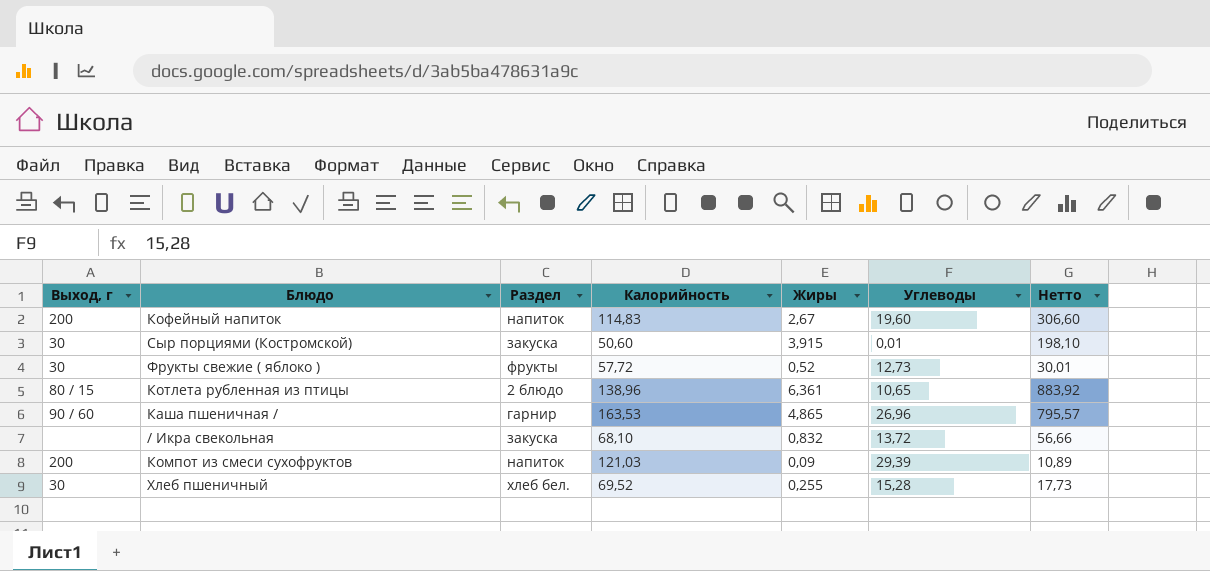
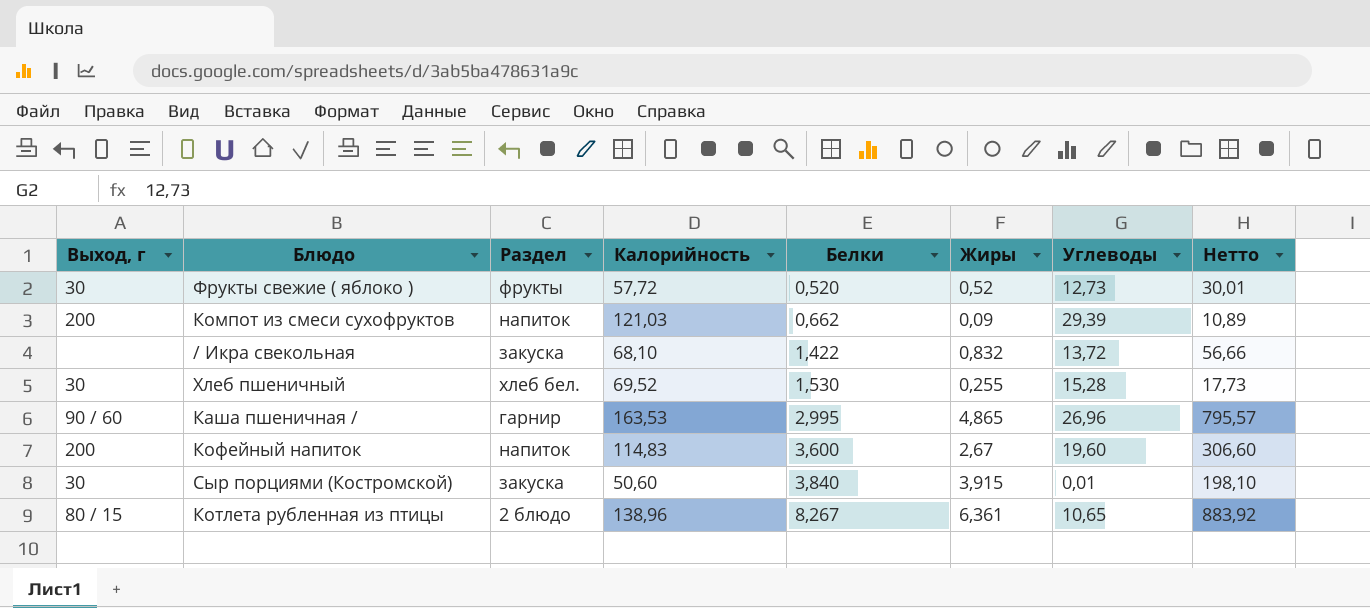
row order: none -> Белки ascending
column Белки | position: none -> 5

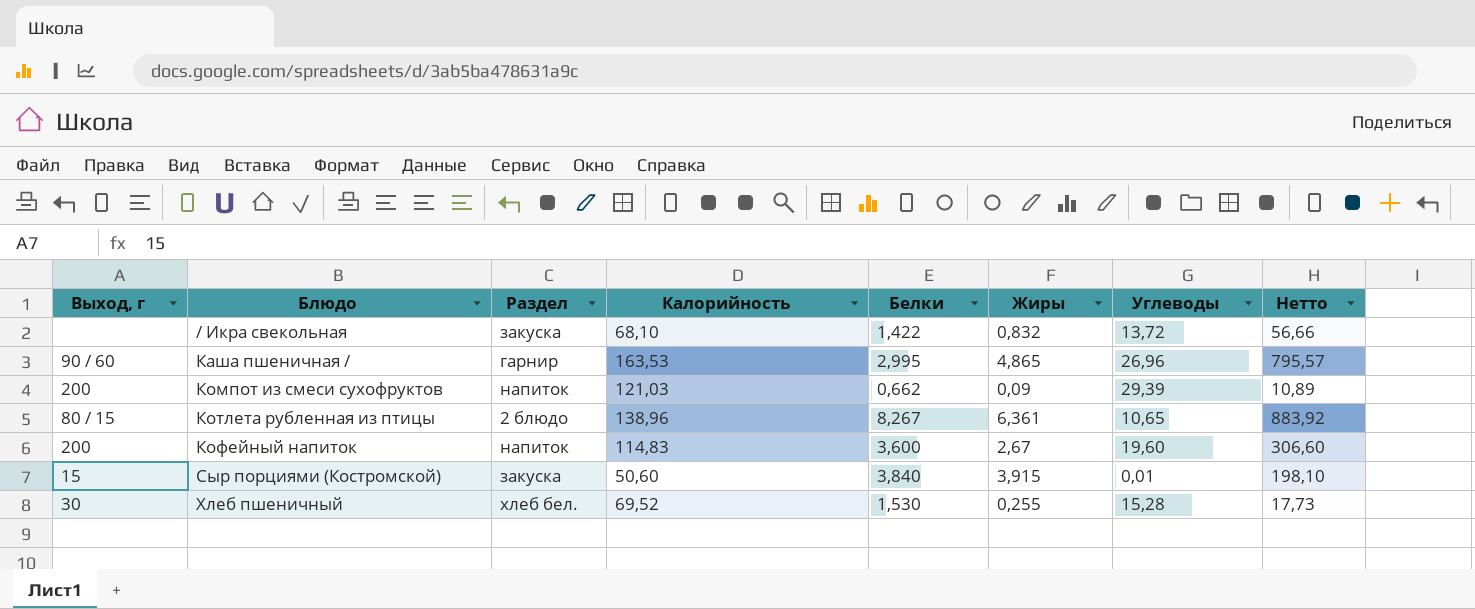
row order: Белки ascending -> Блюдо ascending
row Фрукты свежие ( яблоко ): 30 | фрукты | 57,72 | 0,520 | 0,52 | 12,73 | 30,01 -> none
Сыр порциями (Костромской) | Выход, г: 30 -> 15

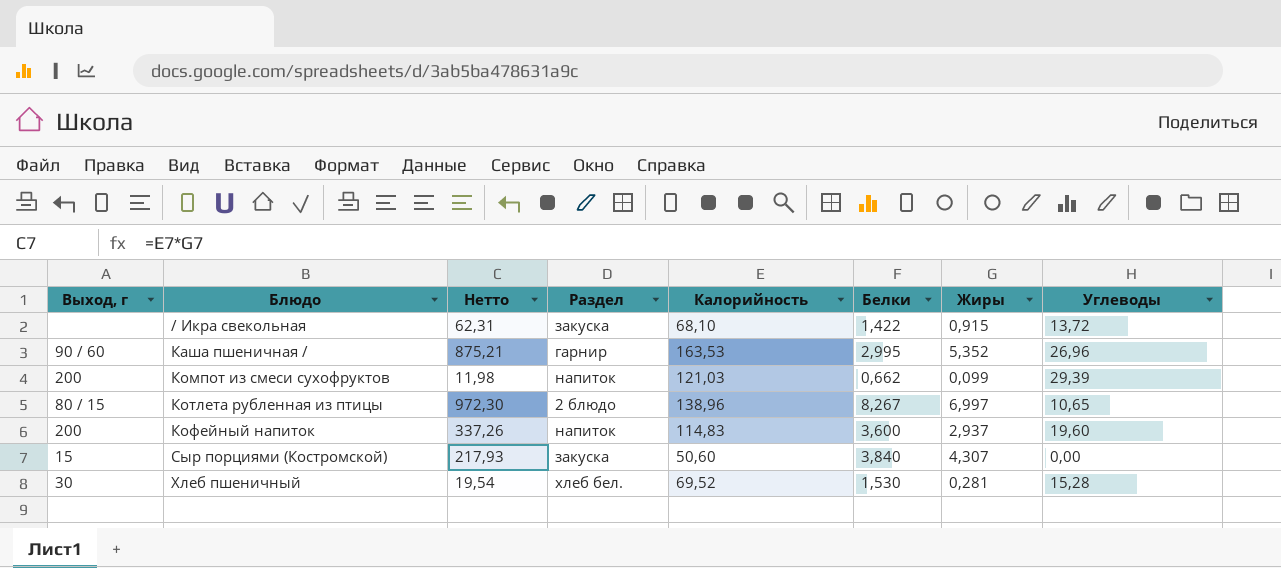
column Нетто | position: 8 -> 3
/ Икра свекольная | Нетто: 56,66 -> 62,31
/ Икра свекольная | Жиры: 0,832 -> 0,915
Каша пшеничная / | Нетто: 795,57 -> 875,21
Каша пшеничная / | Жиры: 4,865 -> 5,352
Компот из смеси сухофруктов | Нетто: 10,89 -> 11,98
Компот из смеси сухофруктов | Жиры: 0,09 -> 0,099
Котлета рубленная из птицы | Нетто: 883,92 -> 972,30
Котлета рубленная из птицы | Жиры: 6,361 -> 6,997
Кофейный напиток | Нетто: 306,60 -> 337,26
Кофейный напиток | Жиры: 2,67 -> 2,937
Сыр порциями (Костромской) | Нетто: 198,10 -> 217,93
Сыр порциями (Костромской) | Жиры: 3,915 -> 4,307
Сыр порциями (Костромской) | Углеводы: 0,01 -> 0,00
Хлеб пшеничный | Нетто: 17,73 -> 19,54
Хлеб пшеничный | Жиры: 0,255 -> 0,281

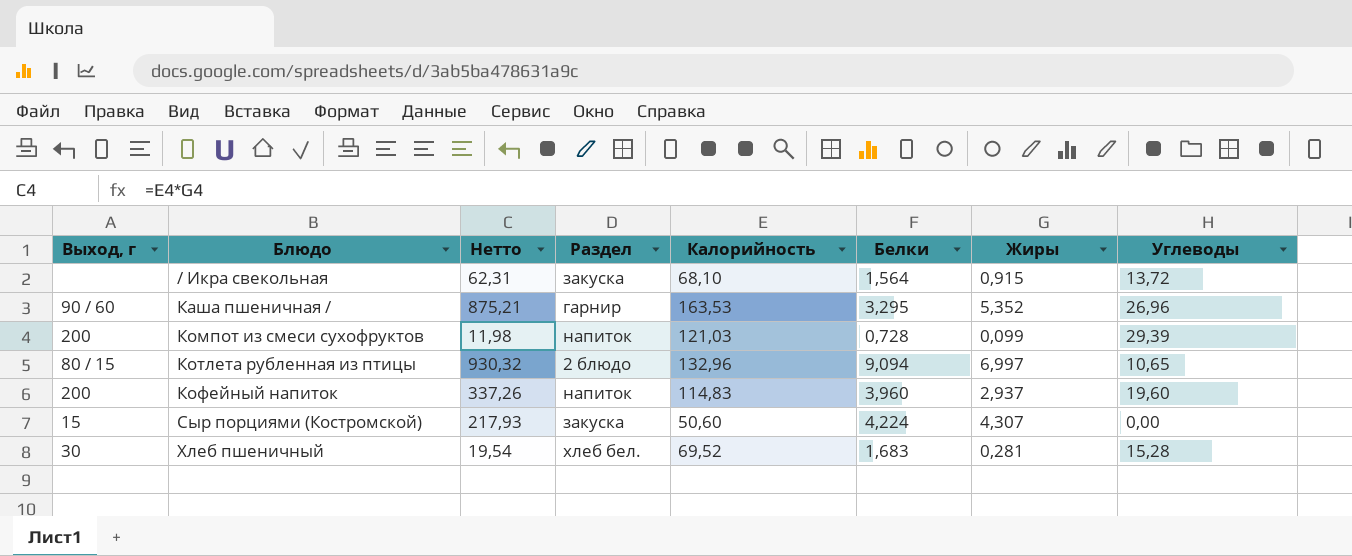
/ Икра свекольная | Белки: 1,422 -> 1,564
Каша пшеничная / | Белки: 2,995 -> 3,295
Компот из смеси сухофруктов | Белки: 0,662 -> 0,728
Котлета рубленная из птицы | Нетто: 972,30 -> 930,32
Котлета рубленная из птицы | Калорийность: 138,96 -> 132,96
Котлета рубленная из птицы | Белки: 8,267 -> 9,094
Кофейный напиток | Белки: 3,600 -> 3,960
Сыр порциями (Костромской) | Белки: 3,840 -> 4,224
Хлеб пшеничный | Белки: 1,530 -> 1,683

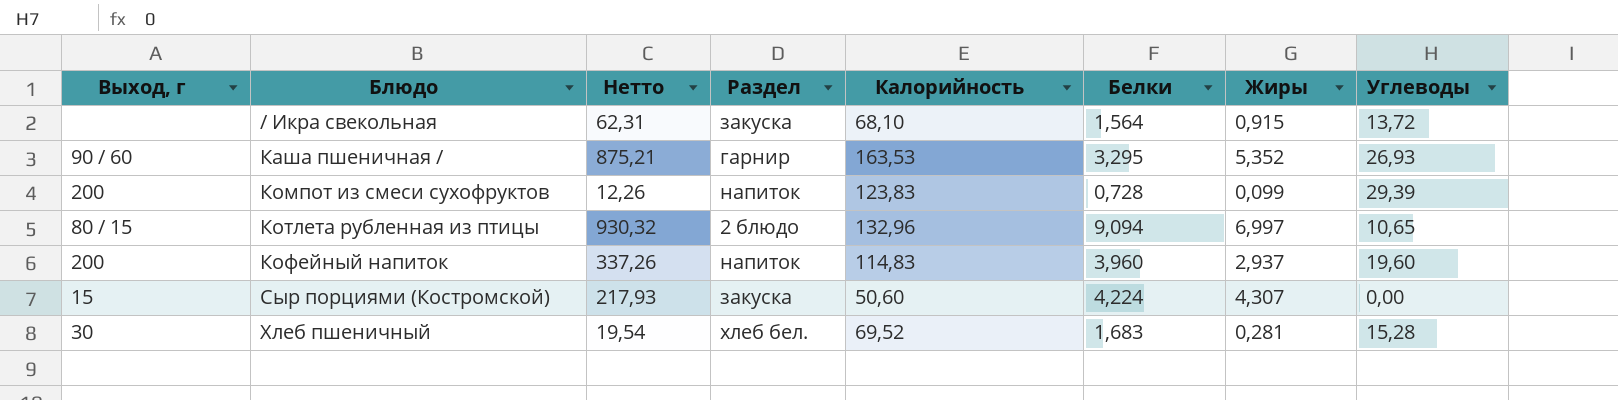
Каша пшеничная / | Углеводы: 26,96 -> 26,93
Компот из смеси сухофруктов | Нетто: 11,98 -> 12,26
Компот из смеси сухофруктов | Калорийность: 121,03 -> 123,83

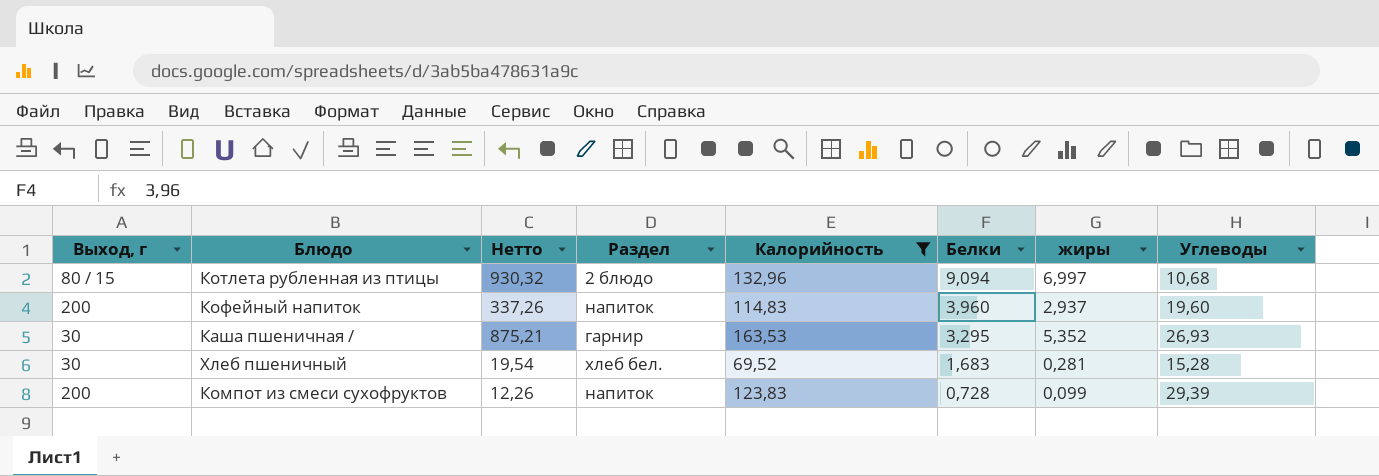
filter: none -> Калорийность >= 69,52
row order: Блюдо ascending -> Белки descending
column name: Жиры -> жиры
Котлета рубленная из птицы | Углеводы: 10,65 -> 10,68
Каша пшеничная / | Выход, г: 90 / 60 -> 30

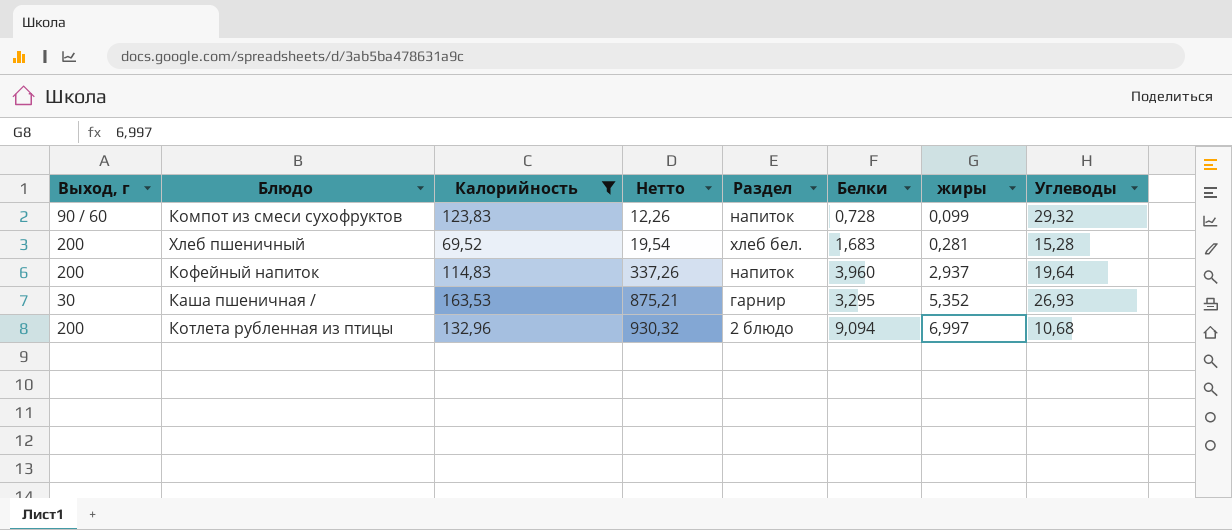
row order: Белки descending -> Нетто ascending
column Калорийность | position: 5 -> 3
Компот из смеси сухофруктов | Выход, г: 200 -> 90 / 60
Компот из смеси сухофруктов | Углеводы: 29,39 -> 29,32
Хлеб пшеничный | Выход, г: 30 -> 200
Кофейный напиток | Углеводы: 19,60 -> 19,64
Котлета рубленная из птицы | Выход, г: 80 / 15 -> 200

